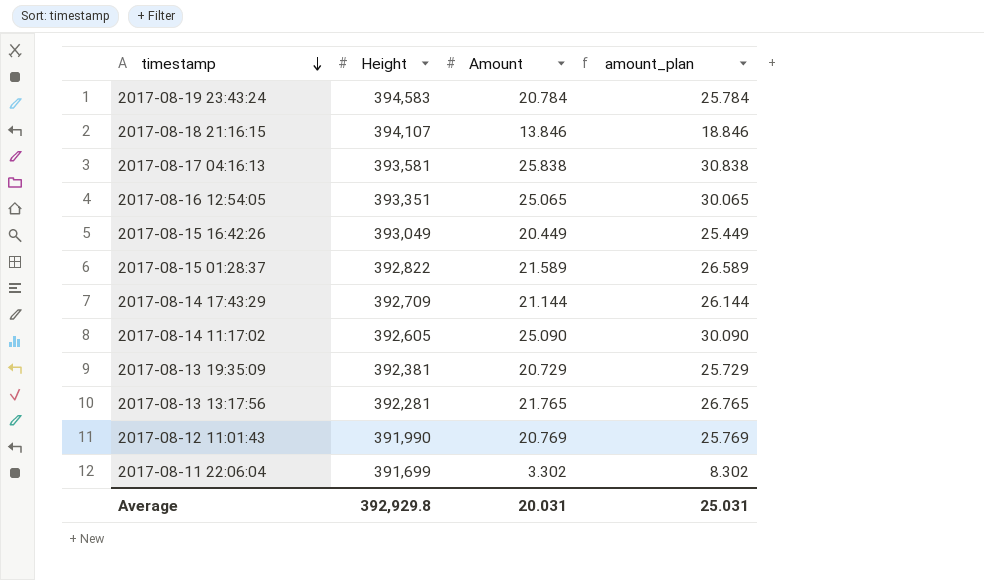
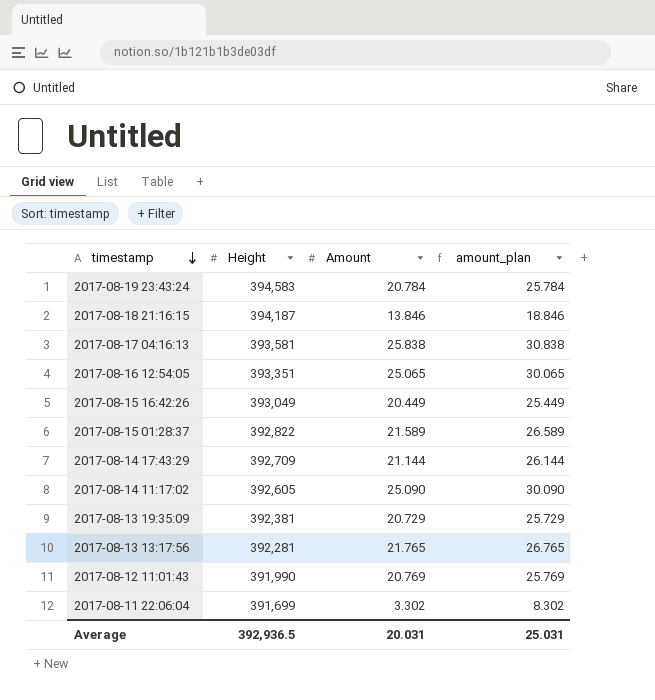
2017-08-18 21:16:15 | Height: 394,107 -> 394,187
Average | Height: 392,929.8 -> 392,936.5

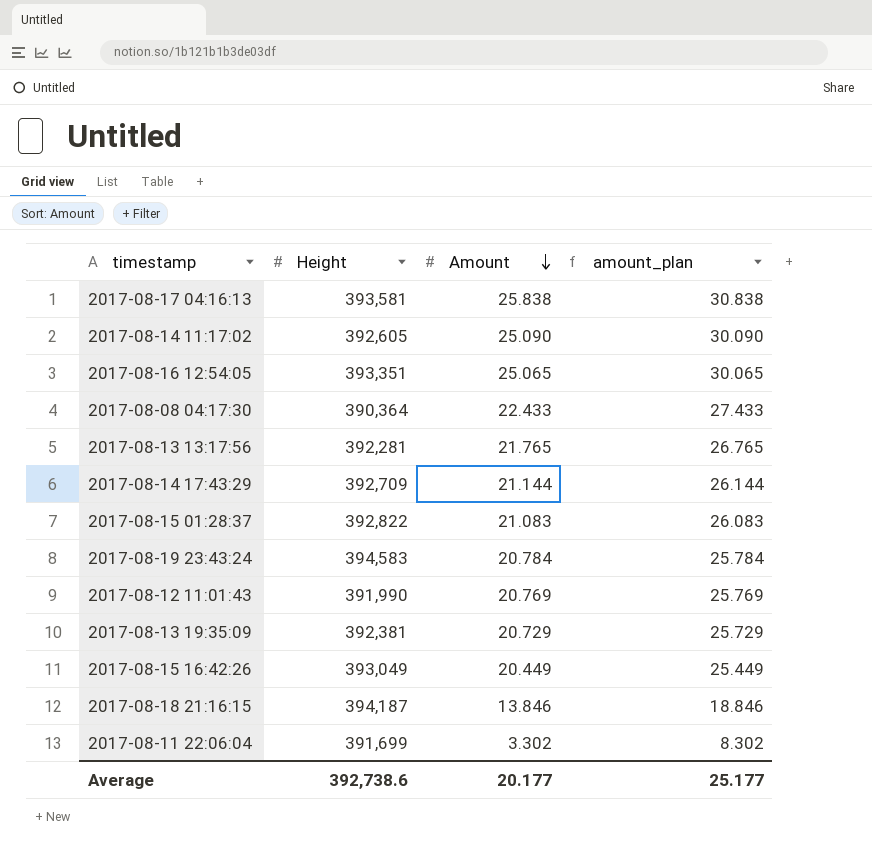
row order: timestamp descending -> Amount descending
row 2017-08-08 04:17:30: none -> 390,364 | 22.433 | 27.433
2017-08-15 01:28:37 | Amount: 21.589 -> 21.083
2017-08-15 01:28:37 | amount_plan: 26.589 -> 26.083
Average | Height: 392,936.5 -> 392,738.6
Average | Amount: 20.031 -> 20.177
Average | amount_plan: 25.031 -> 25.177

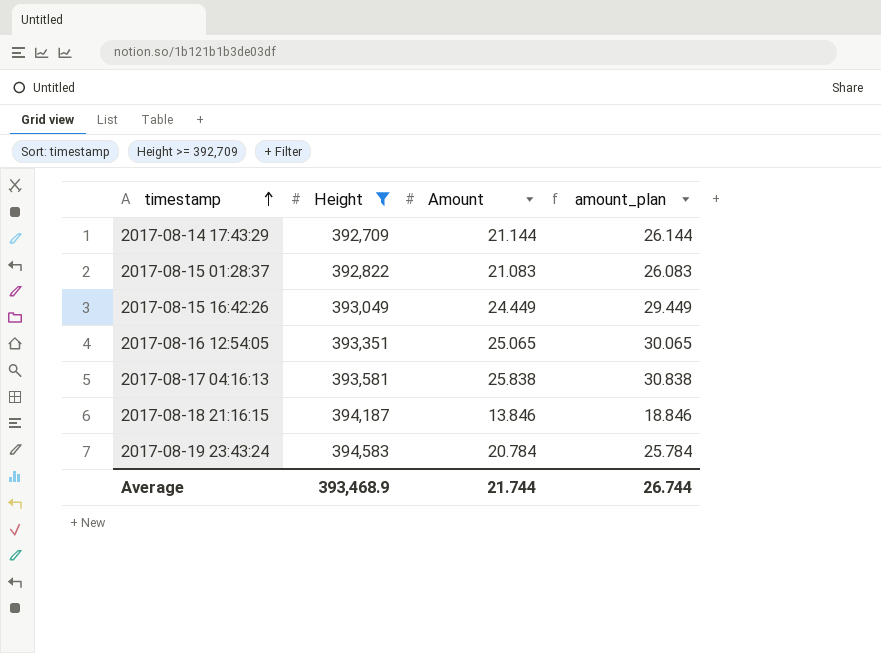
filter: none -> Height >= 392,709
row order: Amount descending -> timestamp ascending
2017-08-15 16:42:26 | Amount: 20.449 -> 24.449
2017-08-15 16:42:26 | amount_plan: 25.449 -> 29.449
Average | Height: 392,738.6 -> 393,468.9
Average | Amount: 20.177 -> 21.744
Average | amount_plan: 25.177 -> 26.744

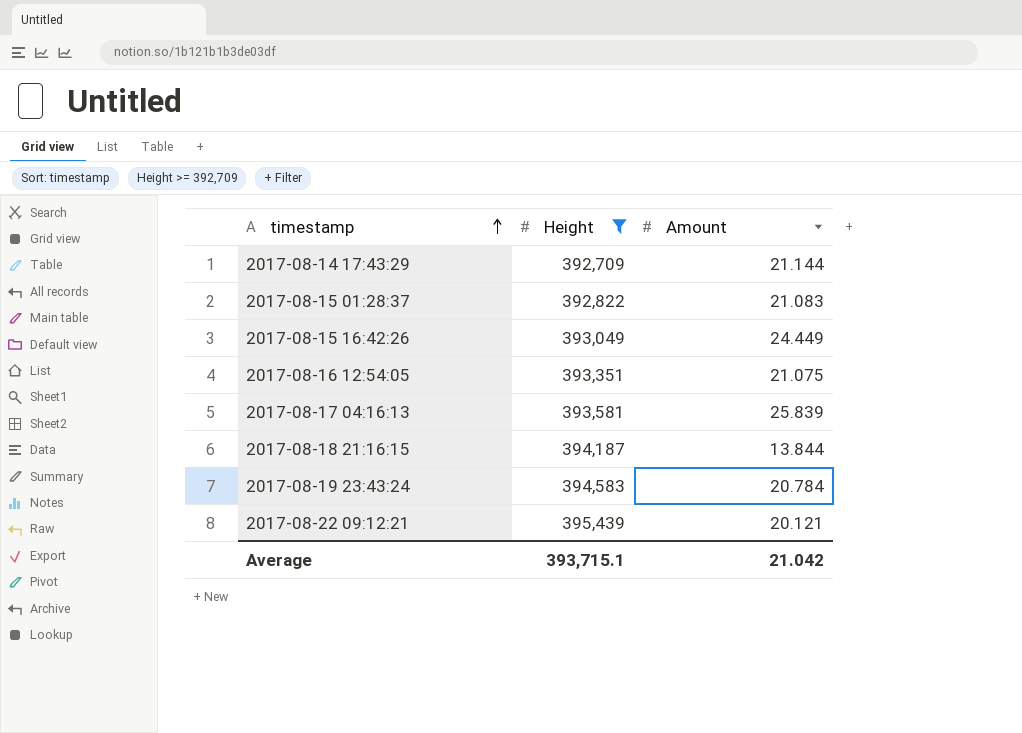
column amount_plan | formula: [Amount] + 5 -> none
2017-08-16 12:54:05 | Amount: 25.065 -> 21.075
2017-08-17 04:16:13 | Amount: 25.838 -> 25.839
2017-08-18 21:16:15 | Amount: 13.846 -> 13.844
row 2017-08-22 09:12:21: none -> 395,439 | 20.121
Average | Height: 393,468.9 -> 393,715.1
Average | Amount: 21.744 -> 21.042

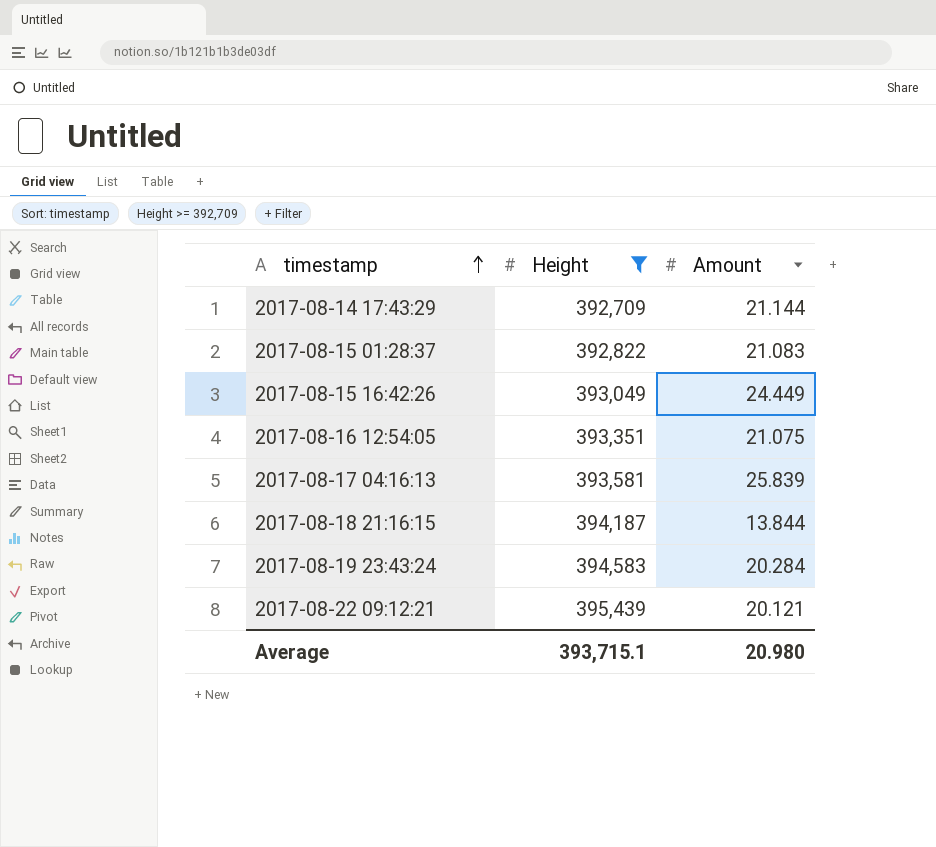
2017-08-19 23:43:24 | Amount: 20.784 -> 20.284
Average | Amount: 21.042 -> 20.980

